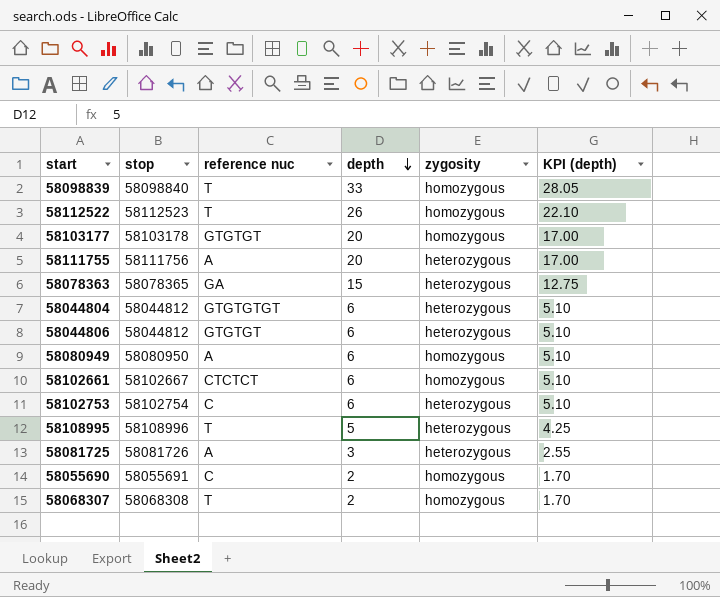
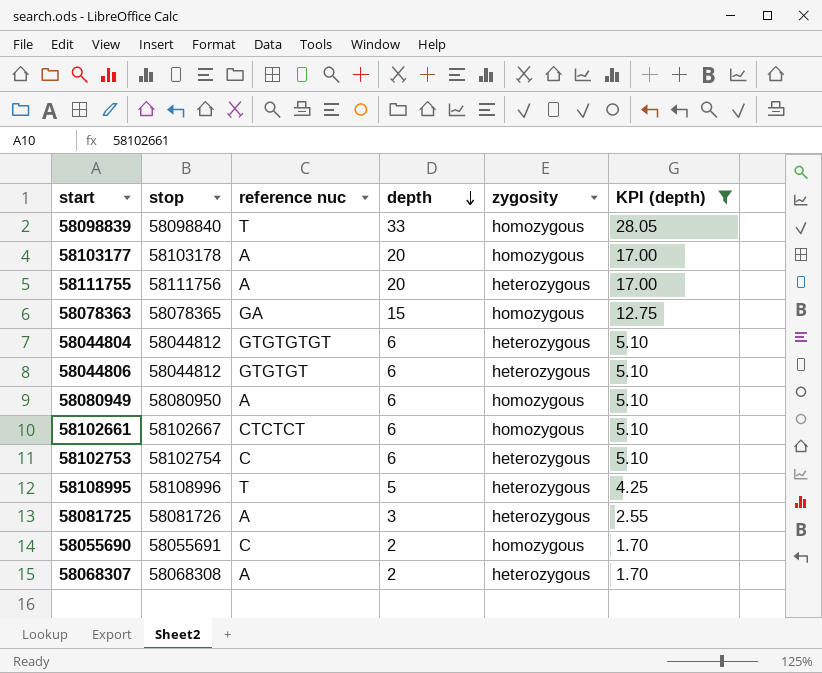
filter: none -> KPI (depth) != 22.10
58103177 | reference nuc: GTGTGT -> A
58078363 | zygosity: heterozygous -> homozygous
58068307 | reference nuc: T -> A
58068307 | zygosity: homozygous -> heterozygous

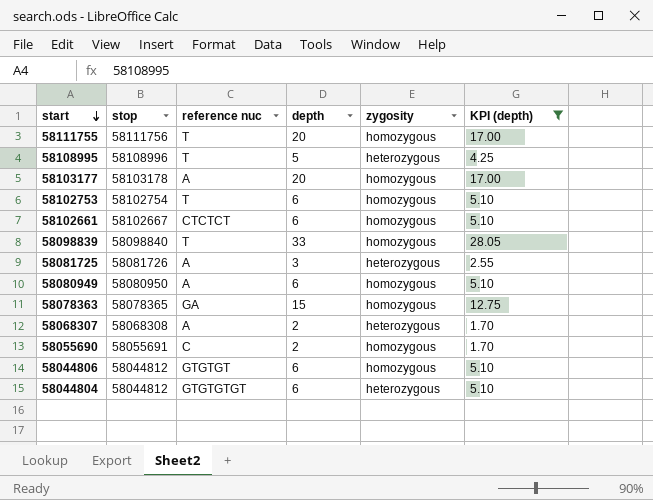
row order: depth descending -> start descending
58111755 | reference nuc: A -> T
58111755 | zygosity: heterozygous -> homozygous
58102753 | reference nuc: C -> T
58102753 | zygosity: heterozygous -> homozygous
58044806 | zygosity: heterozygous -> homozygous

